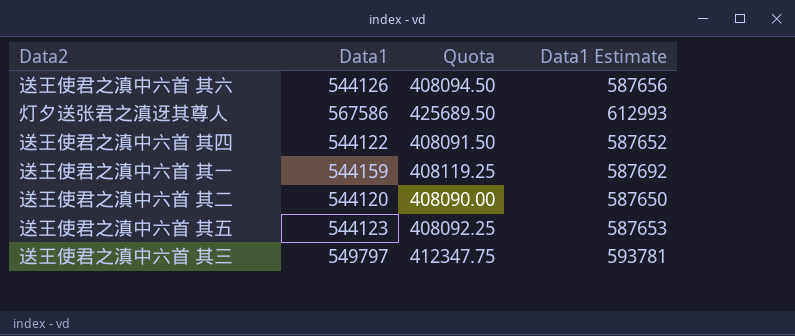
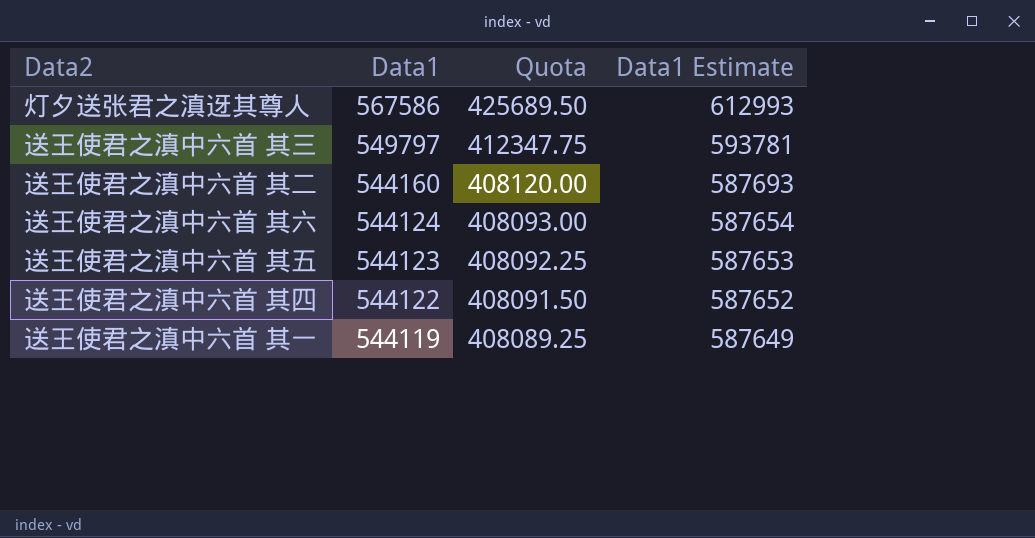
row order: none -> Data1 descending
送王使君之滇中六首 其二 | Data1: 544120 -> 544160
送王使君之滇中六首 其二 | Quota: 408090.00 -> 408120.00
送王使君之滇中六首 其二 | Data1 Estimate: 587650 -> 587693
送王使君之滇中六首 其六 | Data1: 544126 -> 544124
送王使君之滇中六首 其六 | Quota: 408094.50 -> 408093.00
送王使君之滇中六首 其六 | Data1 Estimate: 587656 -> 587654
送王使君之滇中六首 其一 | Data1: 544159 -> 544119
送王使君之滇中六首 其一 | Quota: 408119.25 -> 408089.25
送王使君之滇中六首 其一 | Data1 Estimate: 587692 -> 587649

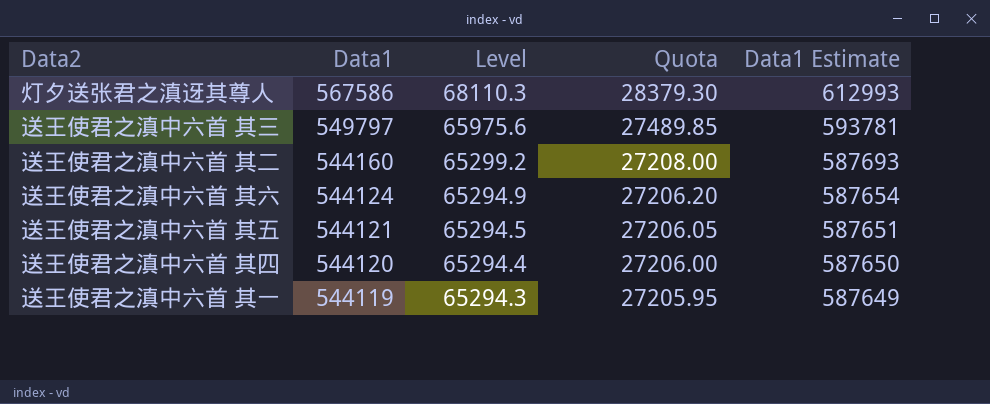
column Level | formula: none -> [Data1] * 0.12
column Quota | formula: [Data1] * 0.75 -> [Data1] * 0.05
送王使君之滇中六首 其五 | Data1: 544123 -> 544121
送王使君之滇中六首 其五 | Data1 Estimate: 587653 -> 587651
送王使君之滇中六首 其四 | Data1: 544122 -> 544120
送王使君之滇中六首 其四 | Data1 Estimate: 587652 -> 587650

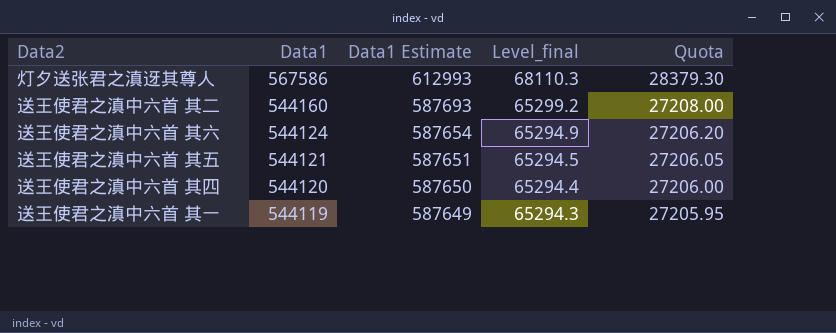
column Data1 Estimate | position: 5 -> 3
column name: Level -> Level_final
row 送王使君之滇中六首 其三: 549797 | 65975.6 | 27489.85 | 593781 -> none

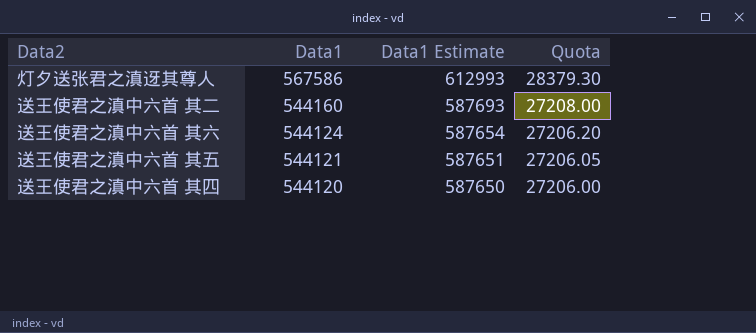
column Level_final | formula: [Data1] * 0.12 -> none
row 送王使君之滇中六首 其一: 544119 | 587649 | 65294.3 | 27205.95 -> none

